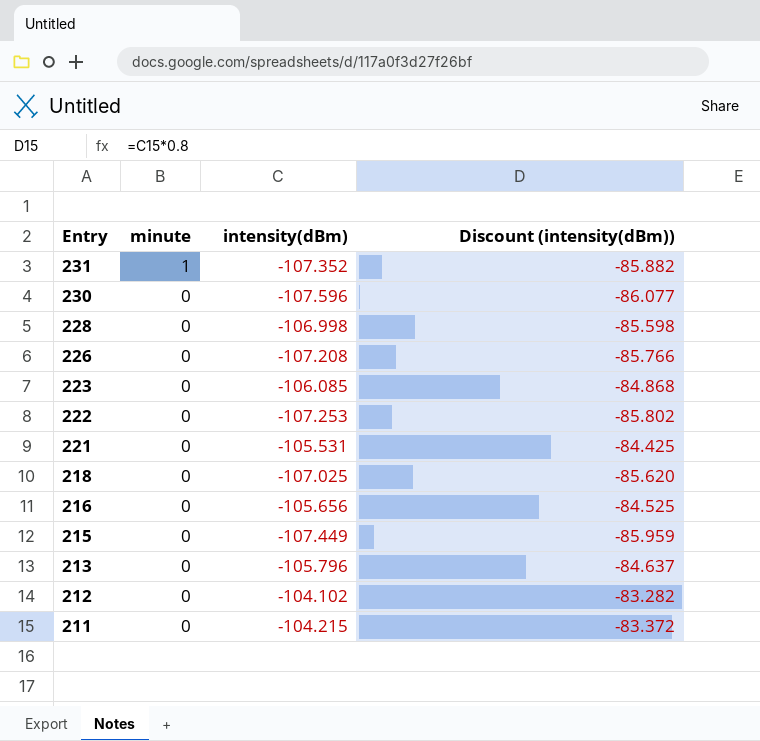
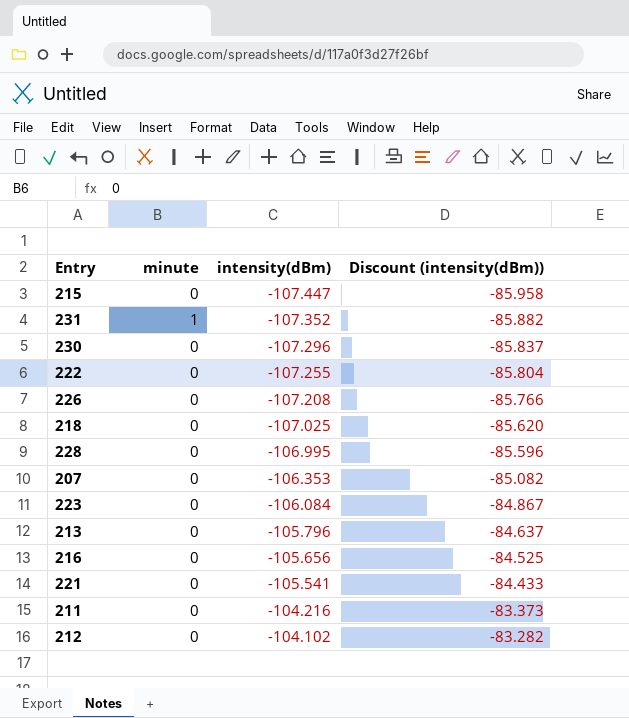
row order: Entry descending -> intensity(dBm) ascending
215 | intensity(dBm): -107.449 -> -107.447
215 | Discount (intensity(dBm)): -85.959 -> -85.958
230 | intensity(dBm): -107.596 -> -107.296
230 | Discount (intensity(dBm)): -86.077 -> -85.837
222 | intensity(dBm): -107.253 -> -107.255
222 | Discount (intensity(dBm)): -85.802 -> -85.804
228 | intensity(dBm): -106.998 -> -106.995
228 | Discount (intensity(dBm)): -85.598 -> -85.596
row 207: none -> 0 | -106.353 | -85.082
223 | intensity(dBm): -106.085 -> -106.084
223 | Discount (intensity(dBm)): -84.868 -> -84.867
221 | intensity(dBm): -105.531 -> -105.541
221 | Discount (intensity(dBm)): -84.425 -> -84.433
211 | intensity(dBm): -104.215 -> -104.216
211 | Discount (intensity(dBm)): -83.372 -> -83.373

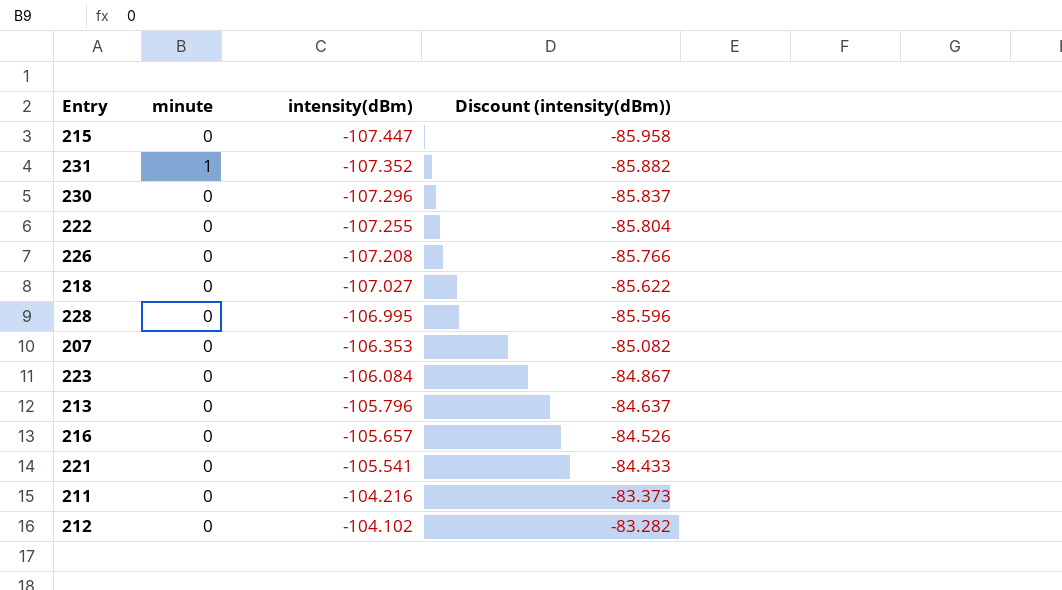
218 | intensity(dBm): -107.025 -> -107.027
218 | Discount (intensity(dBm)): -85.620 -> -85.622
216 | intensity(dBm): -105.656 -> -105.657
216 | Discount (intensity(dBm)): -84.525 -> -84.526

